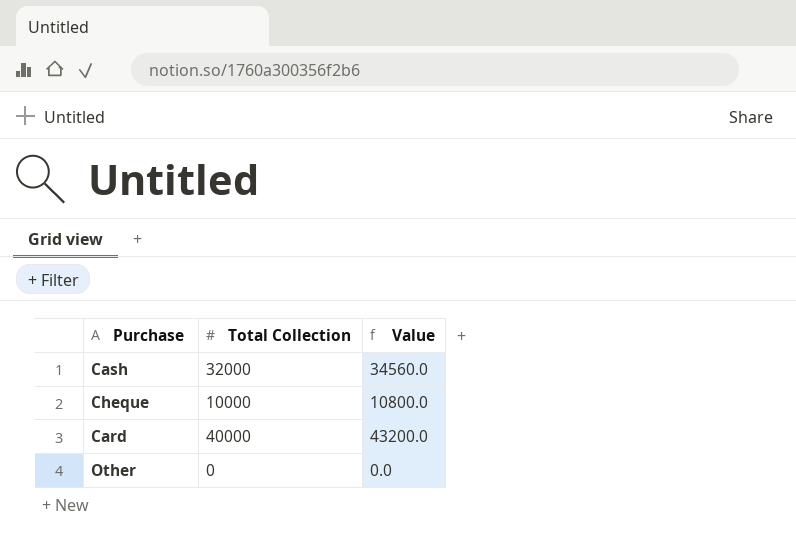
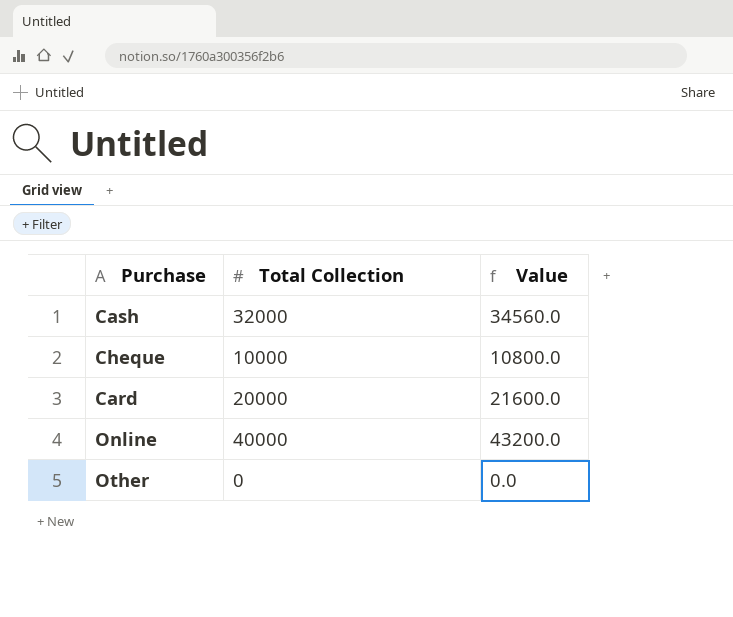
Card | Total Collection: 40000 -> 20000
Card | Value: 43200.0 -> 21600.0
row Online: none -> 40000 | 43200.0

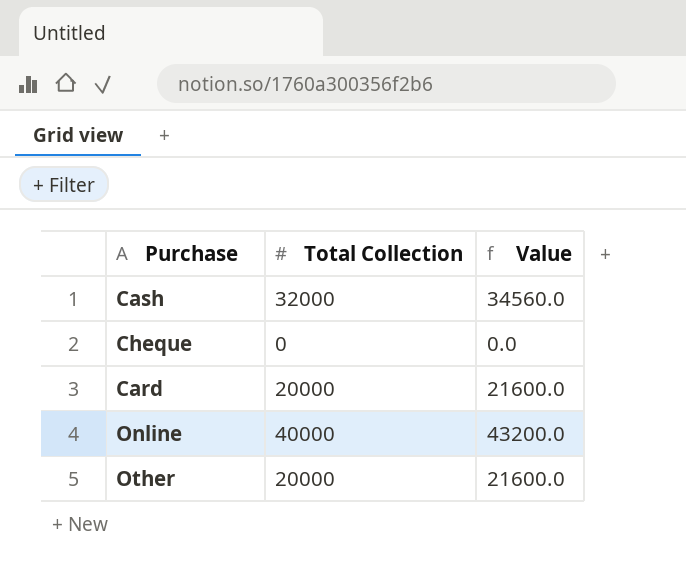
Cheque | Total Collection: 10000 -> 0
Cheque | Value: 10800.0 -> 0.0
Other | Total Collection: 0 -> 20000
Other | Value: 0.0 -> 21600.0

